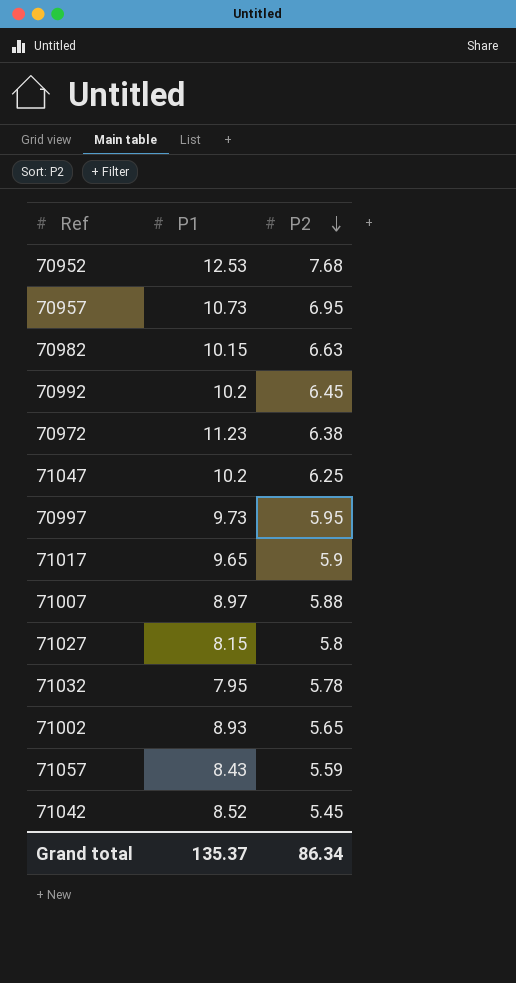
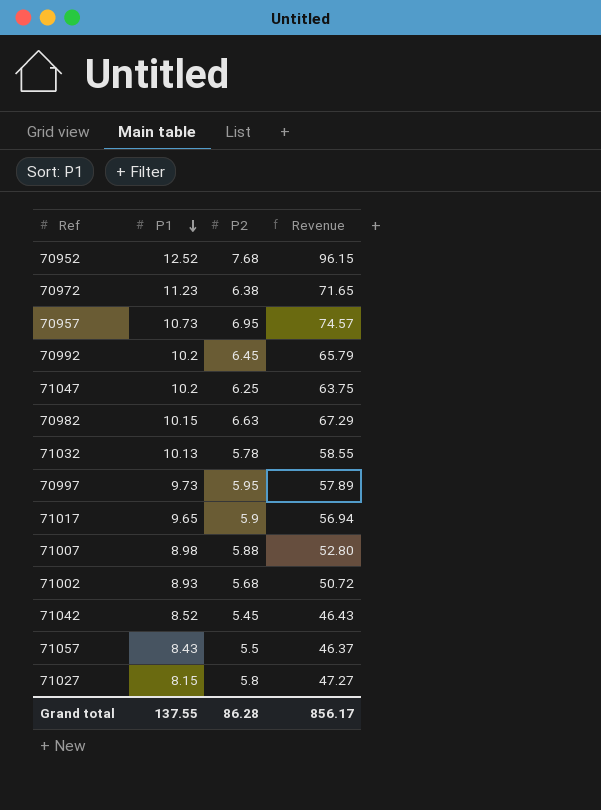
row order: P2 descending -> P1 descending
column Revenue | formula: none -> [P1] * [P2]
70952 | P1: 12.53 -> 12.52
71032 | P1: 7.95 -> 10.13
71007 | P1: 8.97 -> 8.98
71002 | P2: 5.65 -> 5.68
71057 | P2: 5.59 -> 5.5
Grand total | P1: 135.37 -> 137.55
Grand total | P2: 86.34 -> 86.28

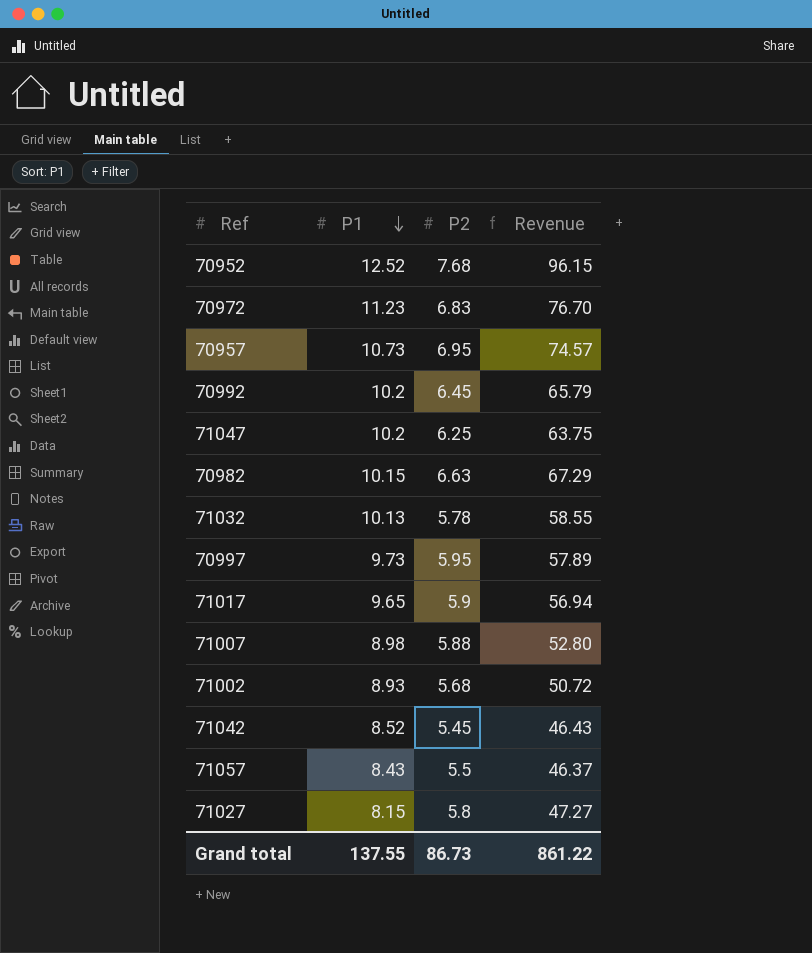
70972 | P2: 6.38 -> 6.83
70972 | Revenue: 71.65 -> 76.70
Grand total | P2: 86.28 -> 86.73
Grand total | Revenue: 856.17 -> 861.22

